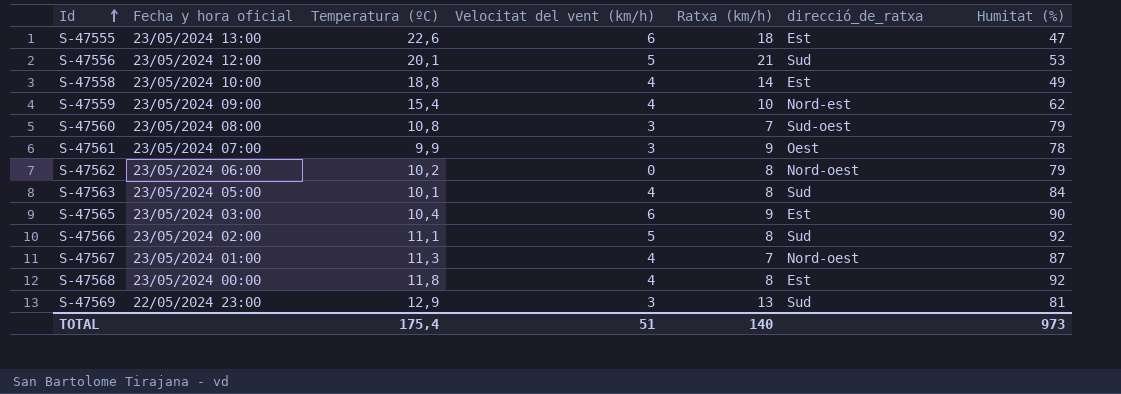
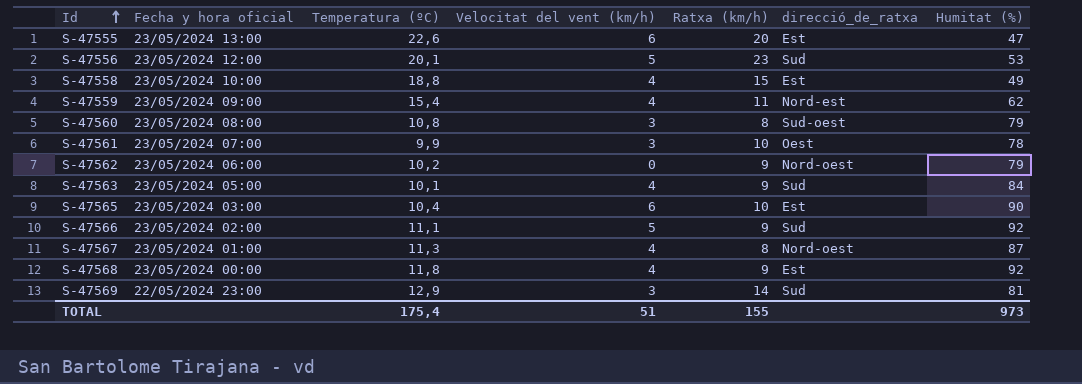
S-47555 | Ratxa (km/h): 18 -> 20
S-47556 | Ratxa (km/h): 21 -> 23
S-47558 | Ratxa (km/h): 14 -> 15
S-47559 | Ratxa (km/h): 10 -> 11
S-47560 | Ratxa (km/h): 7 -> 8
S-47561 | Ratxa (km/h): 9 -> 10
S-47562 | Ratxa (km/h): 8 -> 9
S-47563 | Ratxa (km/h): 8 -> 9
S-47565 | Ratxa (km/h): 9 -> 10
S-47566 | Ratxa (km/h): 8 -> 9
S-47567 | Ratxa (km/h): 7 -> 8
S-47568 | Ratxa (km/h): 8 -> 9
S-47569 | Ratxa (km/h): 13 -> 14
TOTAL | Ratxa (km/h): 140 -> 155

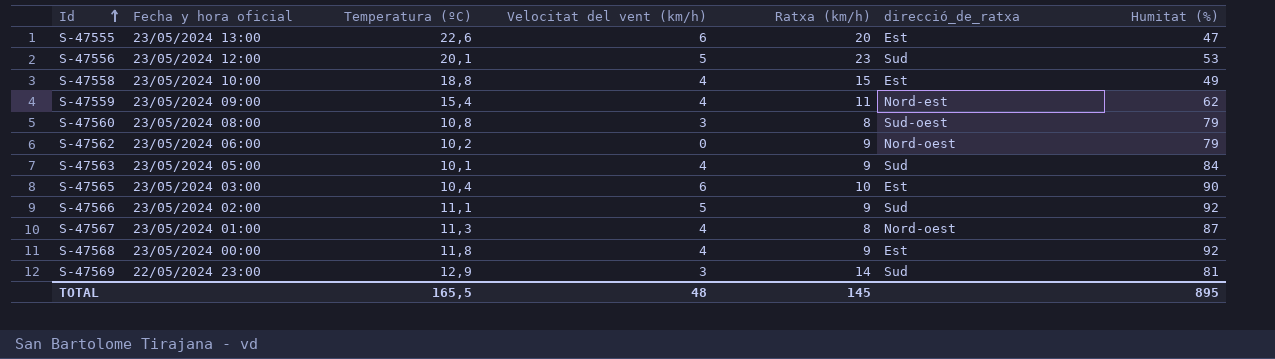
row S-47561: 23/05/2024 07:00 | 9,9 | 3 | 10 | Oest | 78 -> none
TOTAL | Temperatura (ºC): 175,4 -> 165,5
TOTAL | Velocitat del vent (km/h): 51 -> 48
TOTAL | Ratxa (km/h): 155 -> 145
TOTAL | Humitat (%): 973 -> 895

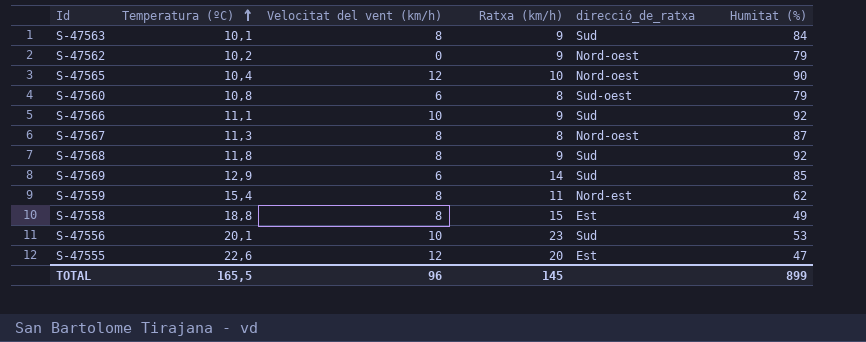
row order: Id ascending -> Temperatura (ºC) ascending
column Fecha y hora oficial | position: 2 -> none
S-47563 | Velocitat del vent (km/h): 4 -> 8
S-47565 | Velocitat del vent (km/h): 6 -> 12
S-47565 | direcció_de_ratxa: Est -> Nord-oest
S-47560 | Velocitat del vent (km/h): 3 -> 6
S-47566 | Velocitat del vent (km/h): 5 -> 10
S-47567 | Velocitat del vent (km/h): 4 -> 8
S-47568 | Velocitat del vent (km/h): 4 -> 8
S-47568 | direcció_de_ratxa: Est -> Sud
S-47569 | Velocitat del vent (km/h): 3 -> 6
S-47569 | Humitat (%): 81 -> 85
S-47559 | Velocitat del vent (km/h): 4 -> 8
S-47558 | Velocitat del vent (km/h): 4 -> 8
S-47556 | Velocitat del vent (km/h): 5 -> 10
S-47555 | Velocitat del vent (km/h): 6 -> 12
TOTAL | Velocitat del vent (km/h): 48 -> 96
TOTAL | Humitat (%): 895 -> 899

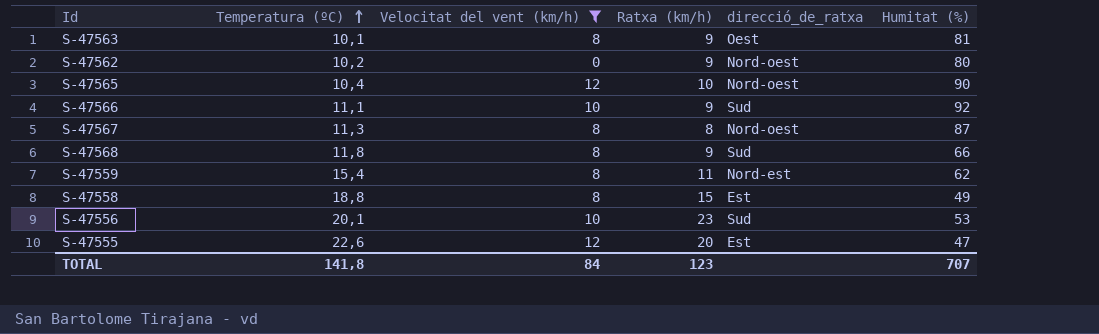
filter: none -> Velocitat del vent (km/h) != 6
S-47563 | direcció_de_ratxa: Sud -> Oest
S-47563 | Humitat (%): 84 -> 81
S-47562 | Humitat (%): 79 -> 80
S-47568 | Humitat (%): 92 -> 66
TOTAL | Temperatura (ºC): 165,5 -> 141,8
TOTAL | Velocitat del vent (km/h): 96 -> 84
TOTAL | Ratxa (km/h): 145 -> 123
TOTAL | Humitat (%): 899 -> 707

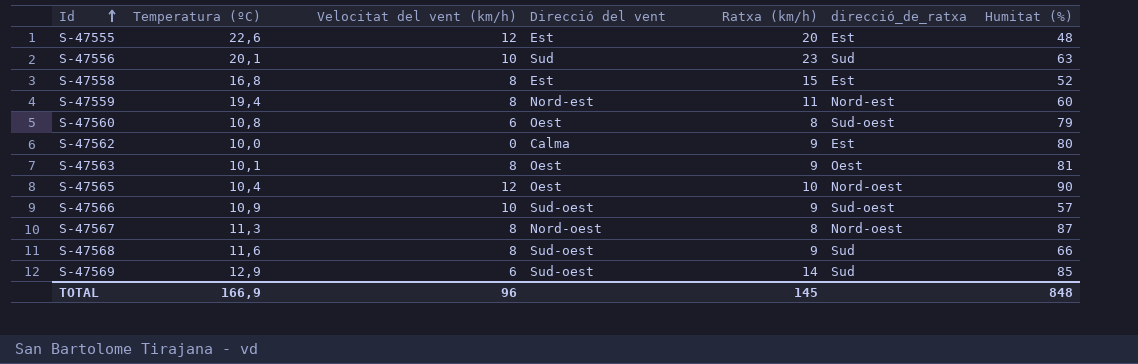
filter: Velocitat del vent (km/h) != 6 -> none
row order: Temperatura (ºC) ascending -> Id ascending
column Direcció del vent | position: none -> 4
S-47555 | Humitat (%): 47 -> 48
S-47556 | Humitat (%): 53 -> 63
S-47558 | Temperatura (ºC): 18,8 -> 16,8
S-47558 | Humitat (%): 49 -> 52
S-47559 | Temperatura (ºC): 15,4 -> 19,4
S-47559 | Humitat (%): 62 -> 60
S-47562 | Temperatura (ºC): 10,2 -> 10,0
S-47562 | direcció_de_ratxa: Nord-oest -> Est
S-47566 | Temperatura (ºC): 11,1 -> 10,9
S-47566 | direcció_de_ratxa: Sud -> Sud-oest
S-47566 | Humitat (%): 92 -> 57
S-47568 | Temperatura (ºC): 11,8 -> 11,6
TOTAL | Temperatura (ºC): 141,8 -> 166,9
TOTAL | Velocitat del vent (km/h): 84 -> 96
TOTAL | Ratxa (km/h): 123 -> 145
TOTAL | Humitat (%): 707 -> 848

